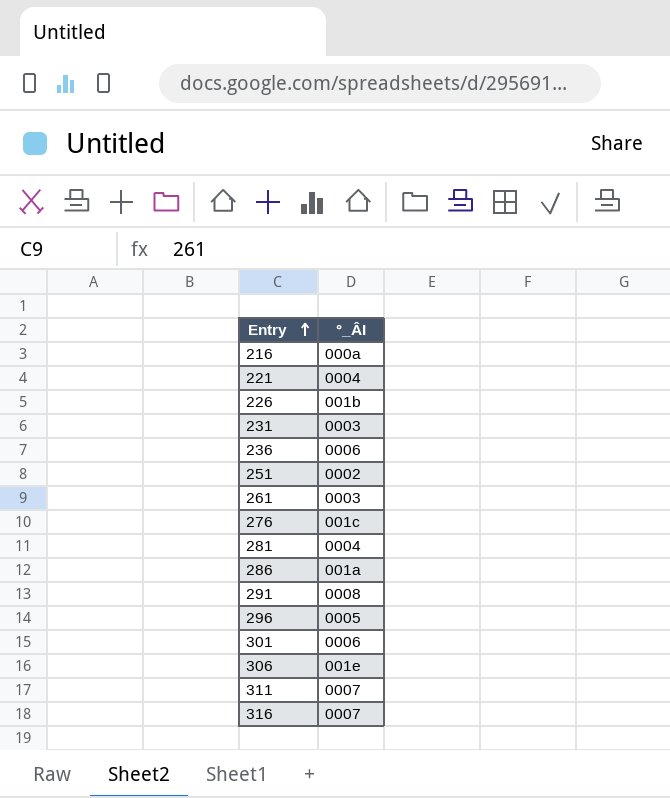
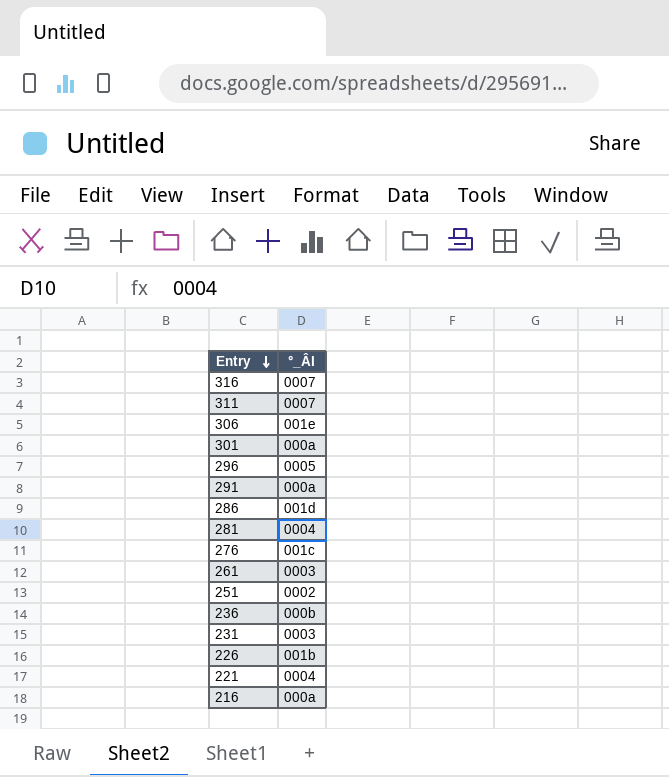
row order: Entry ascending -> Entry descending
301 | °_ÂI: 0006 -> 000a
291 | °_ÂI: 0008 -> 000a
286 | °_ÂI: 001a -> 001d
236 | °_ÂI: 0006 -> 000b

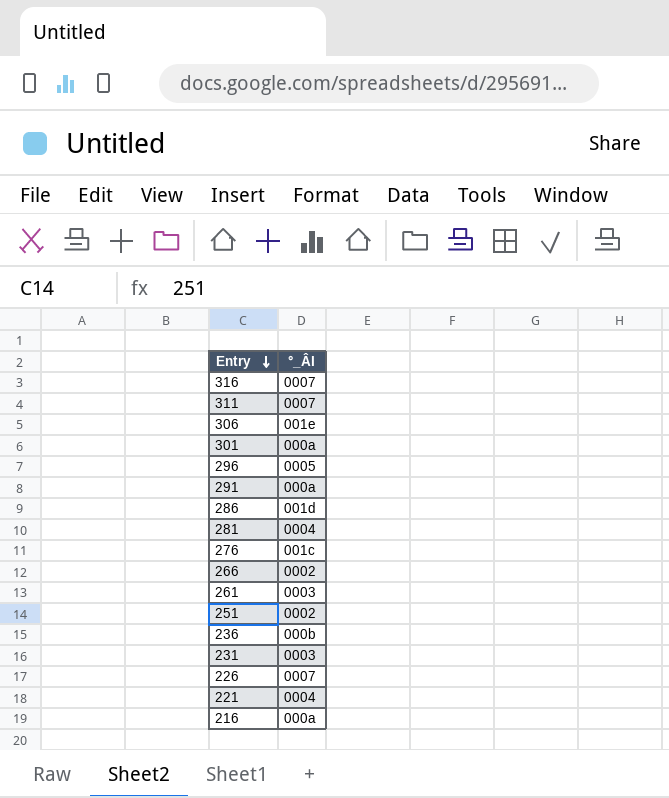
row 266: none -> 0002
226 | °_ÂI: 001b -> 0007

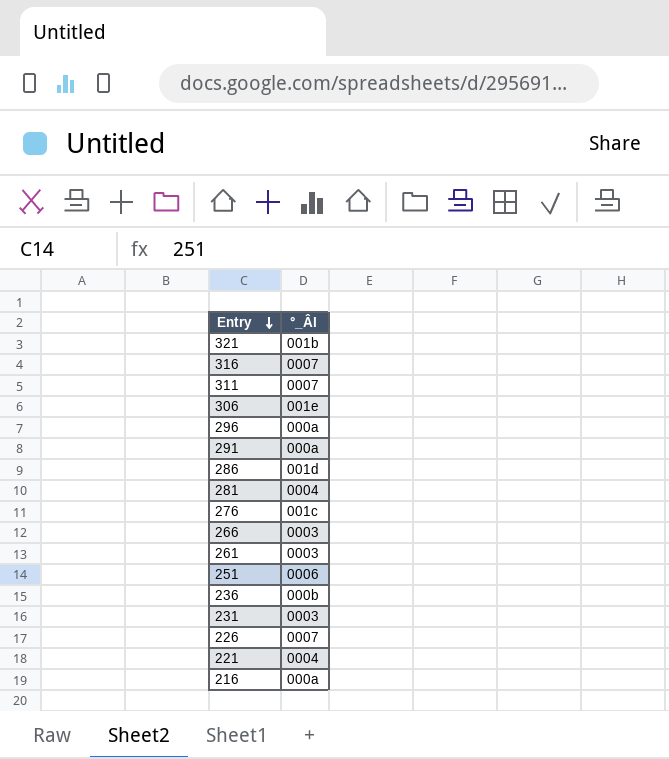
row 301: 000a -> none
row 321: none -> 001b
296 | °_ÂI: 0005 -> 000a
266 | °_ÂI: 0002 -> 0003
251 | °_ÂI: 0002 -> 0006

